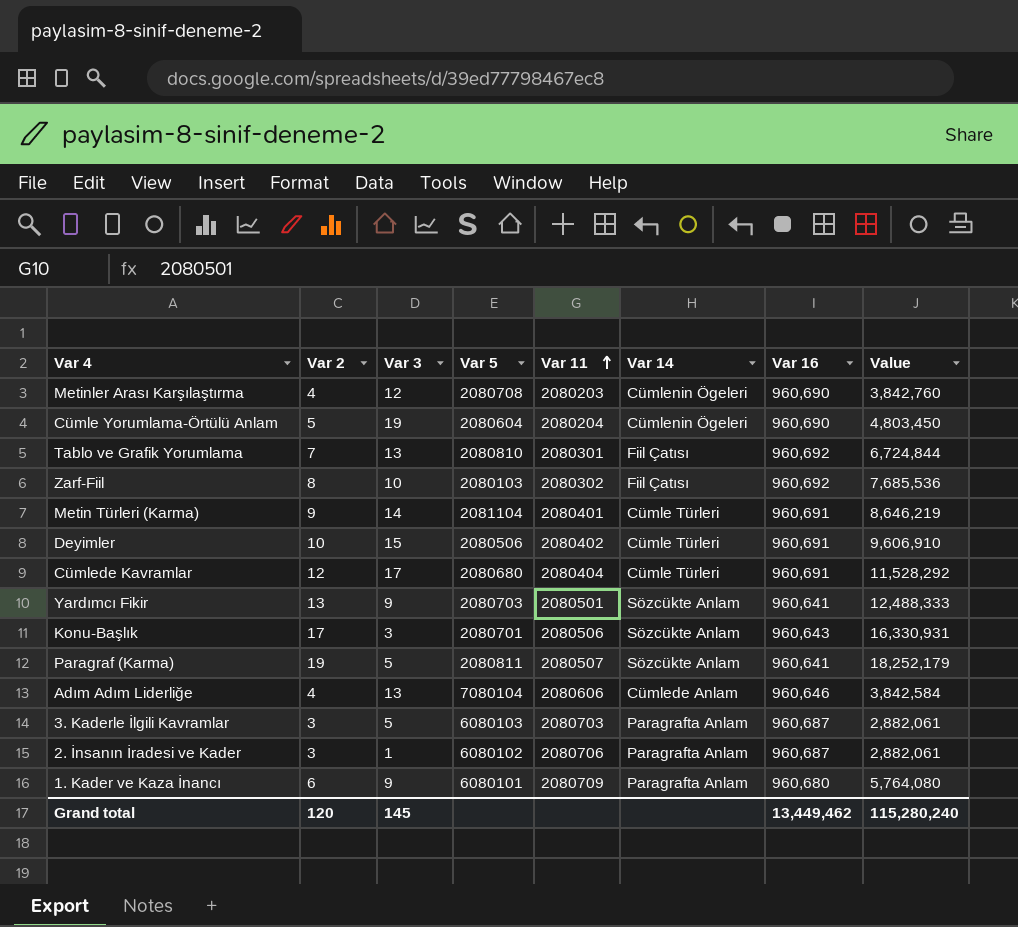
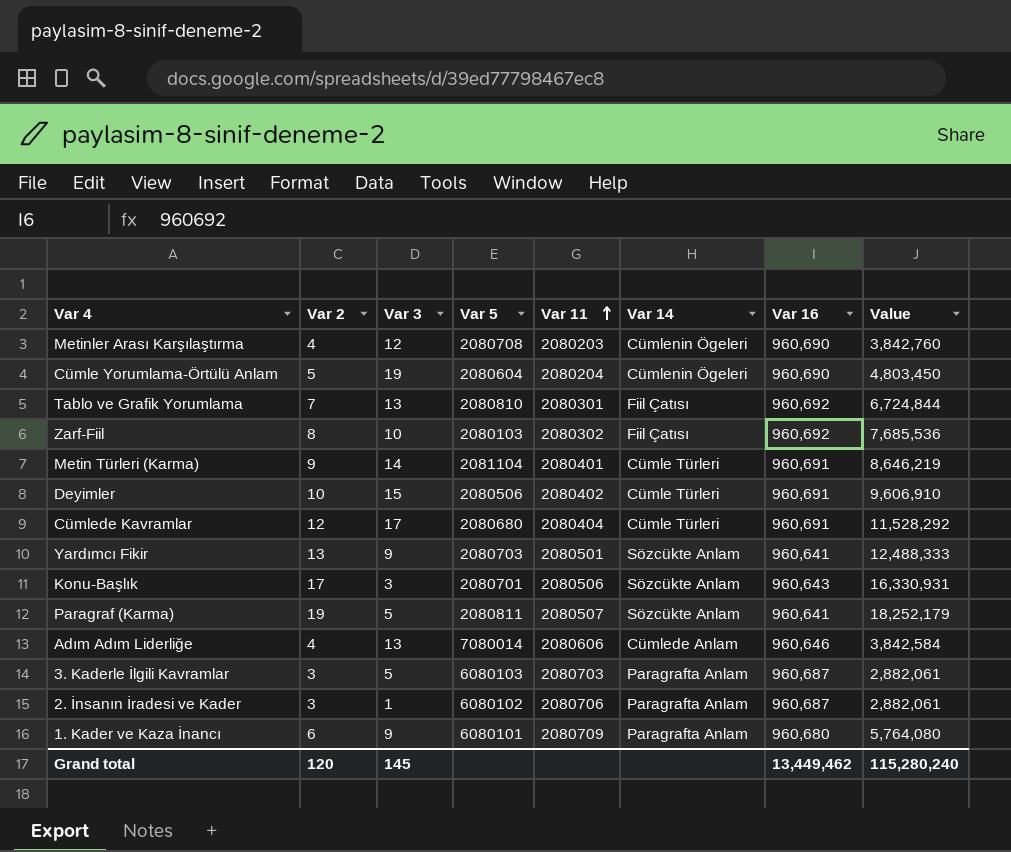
Adım Adım Liderliğe | Var 5: 7080104 -> 7080014

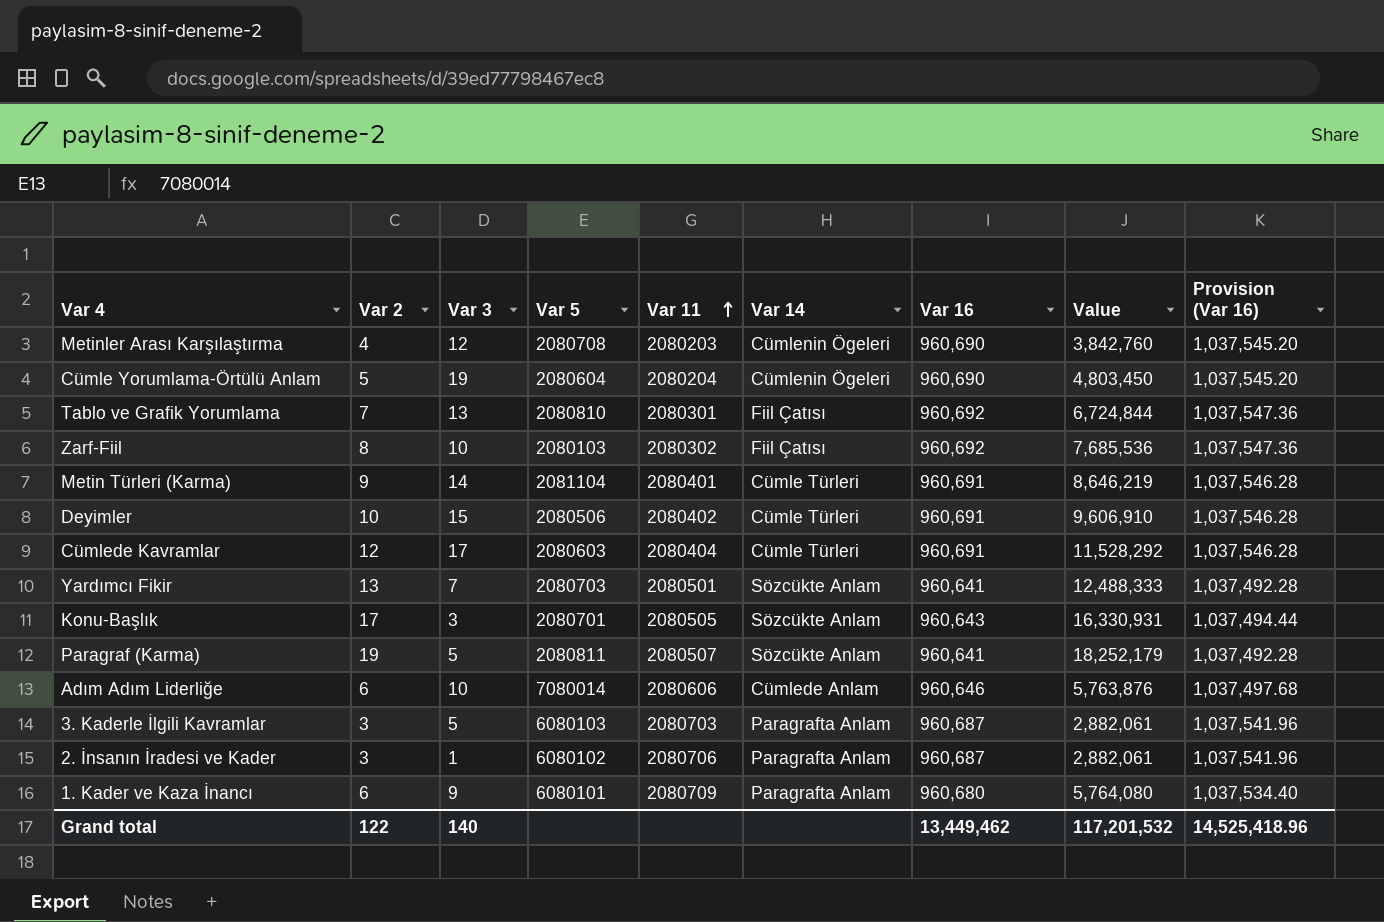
column Provision (Var 16) | formula: none -> [Var 16] * 1.08
Cümlede Kavramlar | Var 5: 2080680 -> 2080603
Yardımcı Fikir | Var 3: 9 -> 7
Konu-Başlık | Var 11: 2080506 -> 2080505
Adım Adım Liderliğe | Var 2: 4 -> 6
Adım Adım Liderliğe | Var 3: 13 -> 10
Adım Adım Liderliğe | Value: 3,842,584 -> 5,763,876
Grand total | Var 2: 120 -> 122
Grand total | Var 3: 145 -> 140
Grand total | Value: 115,280,240 -> 117,201,532

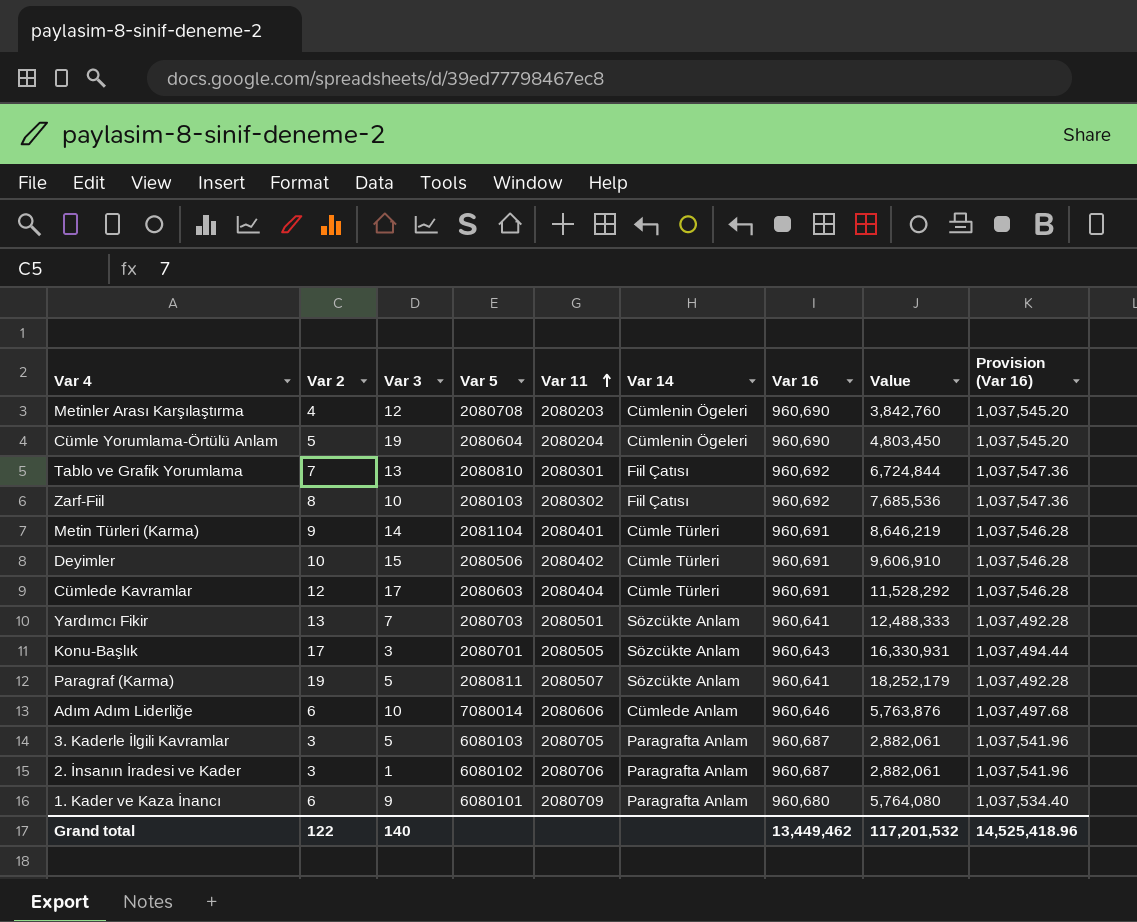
3. Kaderle İlgili Kavramlar | Var 11: 2080703 -> 2080705

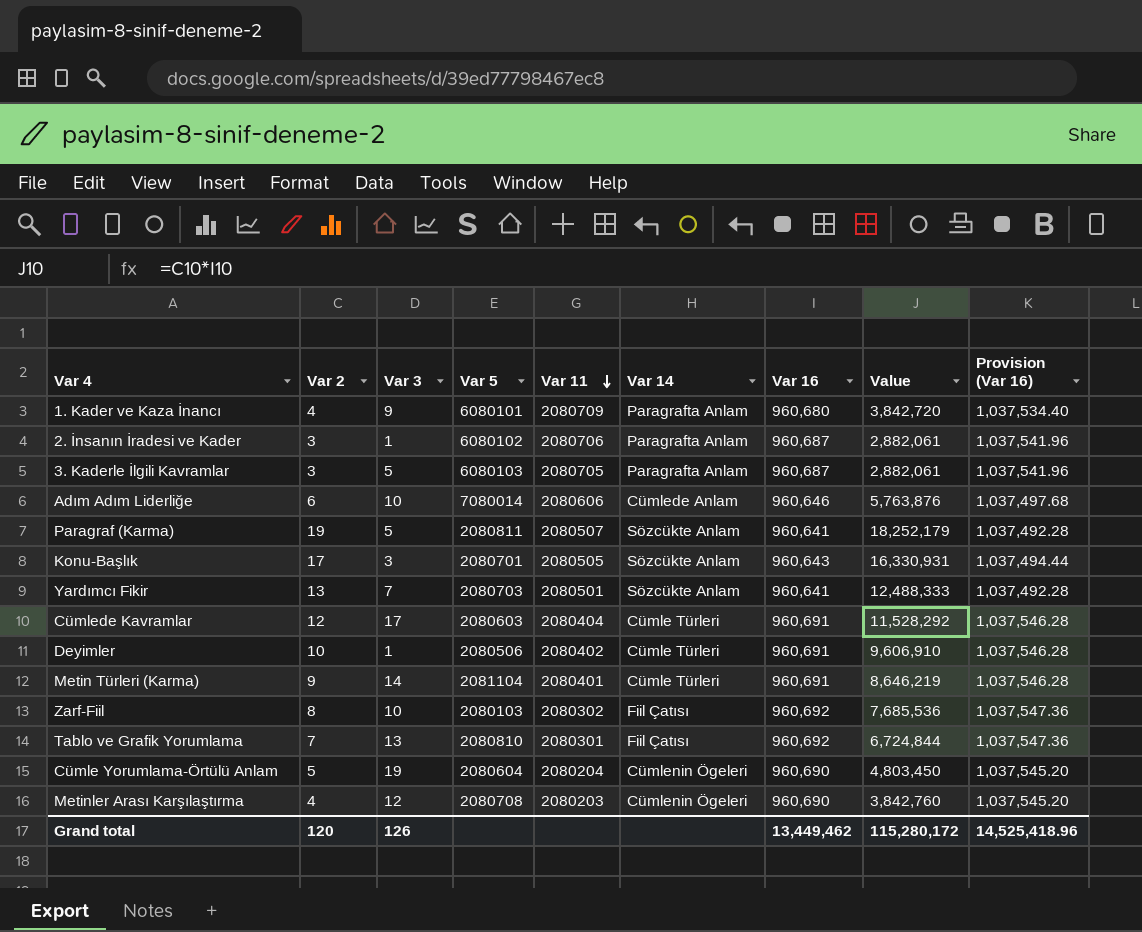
row order: Var 11 ascending -> Var 11 descending
1. Kader ve Kaza İnancı | Var 2: 6 -> 4
1. Kader ve Kaza İnancı | Value: 5,764,080 -> 3,842,720
Deyimler | Var 3: 15 -> 1
Grand total | Var 2: 122 -> 120
Grand total | Var 3: 140 -> 126
Grand total | Value: 117,201,532 -> 115,280,172

